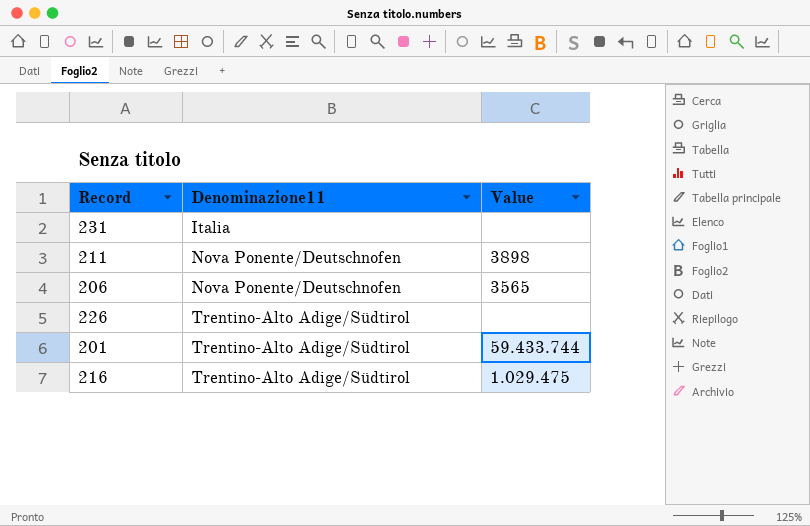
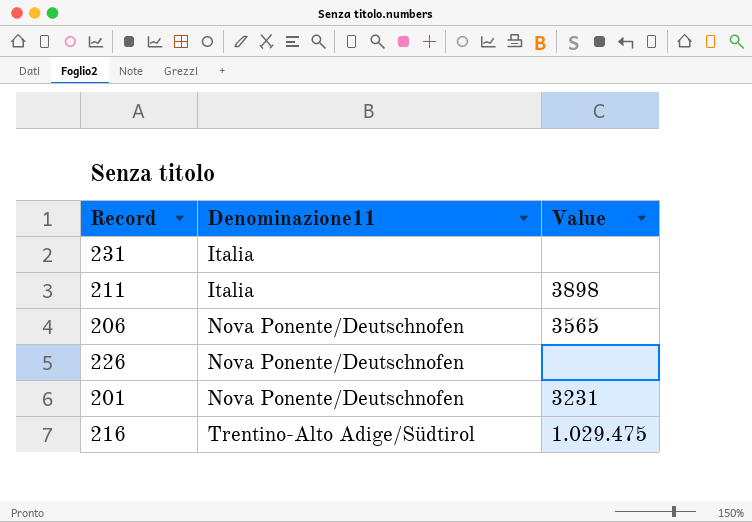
211 | Denominazione11: Nova Ponente/Deutschnofen -> Italia
226 | Denominazione11: Trentino-Alto Adige/Südtirol -> Nova Ponente/Deutschnofen
201 | Denominazione11: Trentino-Alto Adige/Südtirol -> Nova Ponente/Deutschnofen
201 | Value: 59.433.744 -> 3231

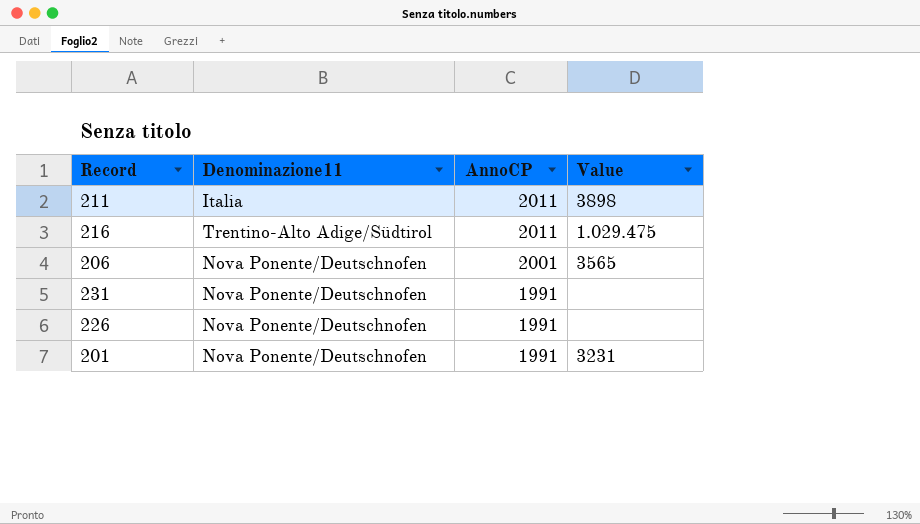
row order: Denominazione11 ascending -> AnnoCP descending
column AnnoCP | position: none -> 3
231 | Denominazione11: Italia -> Nova Ponente/Deutschnofen

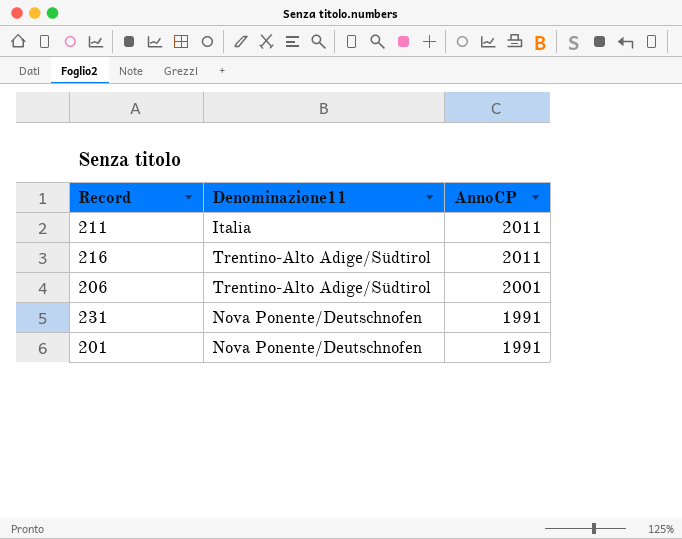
column Value | position: 4 -> none
row 226: Nova Ponente/Deutschnofen | 1991 | none -> none
206 | Denominazione11: Nova Ponente/Deutschnofen -> Trentino-Alto Adige/Südtirol

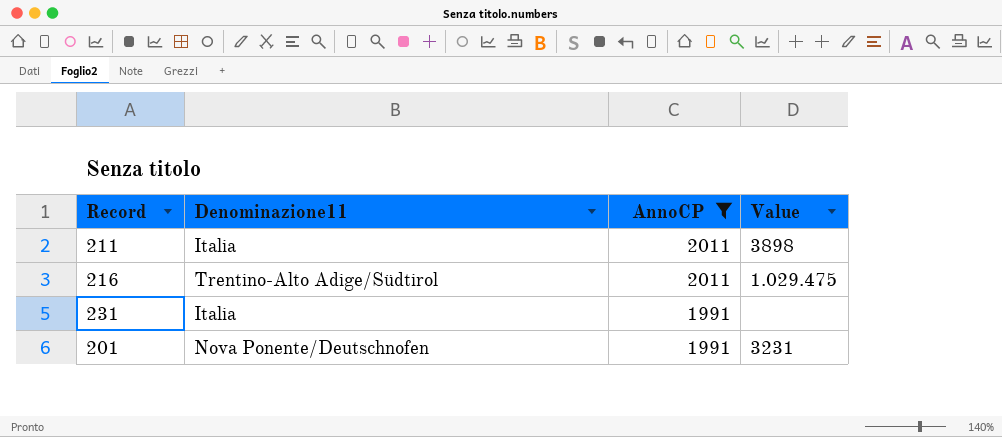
filter: none -> AnnoCP != 2001
column Value | position: none -> 4
231 | Denominazione11: Nova Ponente/Deutschnofen -> Italia

